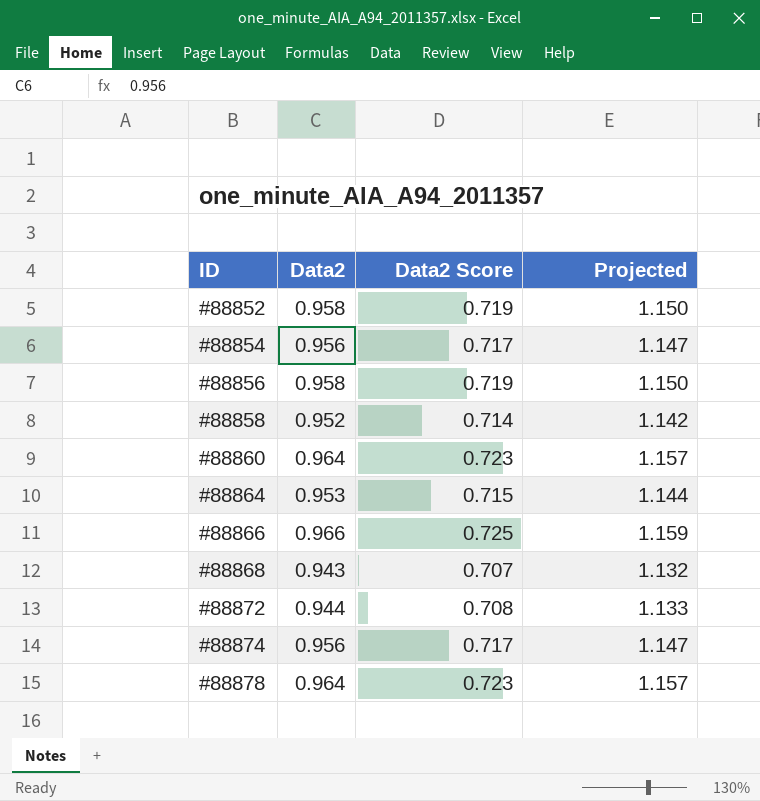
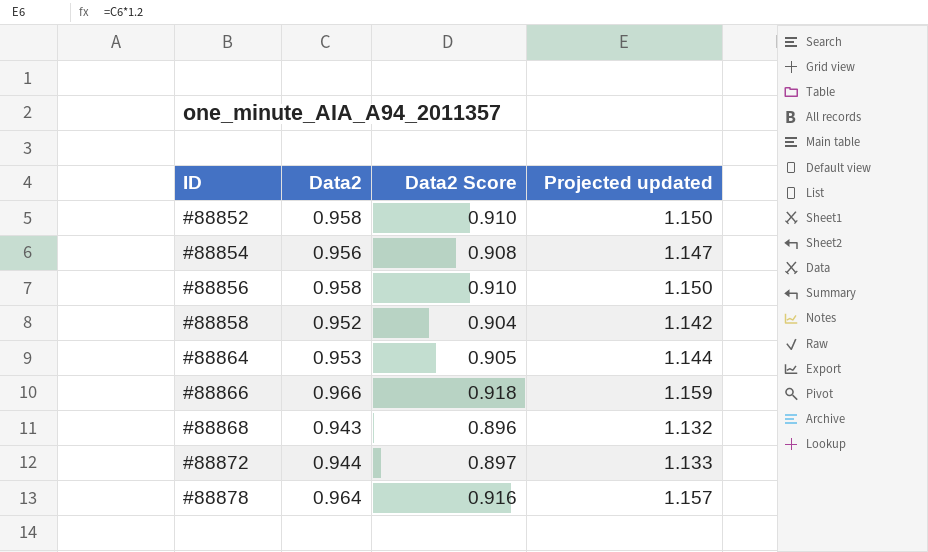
column Data2 Score | formula: [Data2] * 0.75 -> [Data2] * 0.95
column name: Projected -> Projected updated
row #88860: 0.964 | 0.723 | 1.157 -> none
row #88874: 0.956 | 0.717 | 1.147 -> none

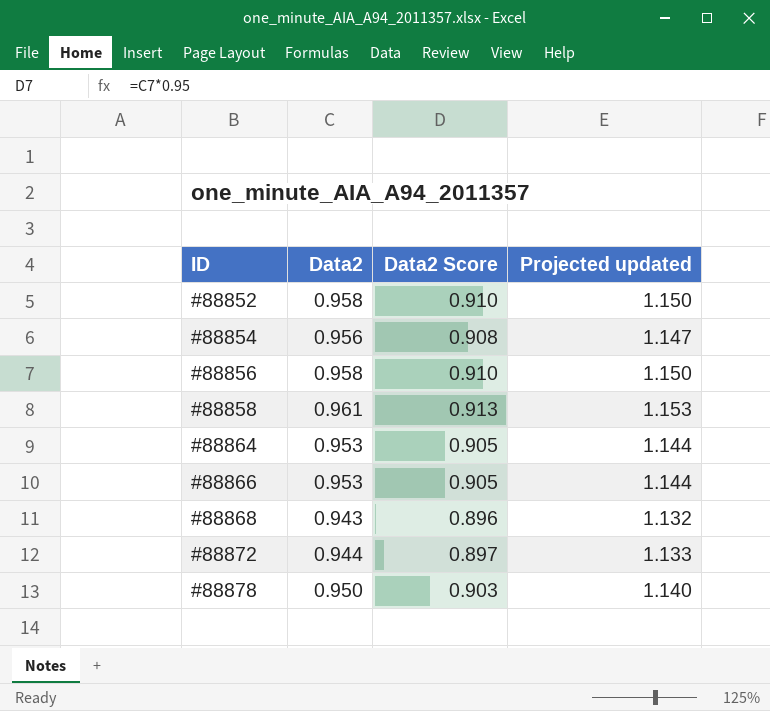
#88858 | Data2: 0.952 -> 0.961
#88858 | Data2 Score: 0.904 -> 0.913
#88858 | Projected updated: 1.142 -> 1.153
#88866 | Data2: 0.966 -> 0.953
#88866 | Data2 Score: 0.918 -> 0.905
#88866 | Projected updated: 1.159 -> 1.144
#88878 | Data2: 0.964 -> 0.950
#88878 | Data2 Score: 0.916 -> 0.903
#88878 | Projected updated: 1.157 -> 1.140

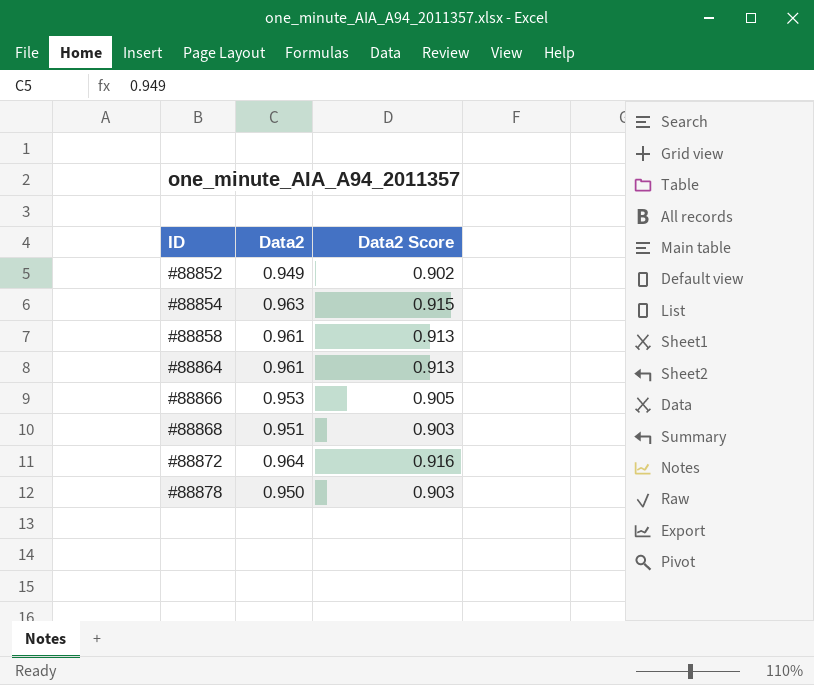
column Projected updated | formula: [Data2] * 1.2 -> none
row #88856: 0.958 | 0.910 | 1.150 -> none
#88852 | Data2: 0.958 -> 0.949
#88852 | Data2 Score: 0.910 -> 0.902
#88854 | Data2: 0.956 -> 0.963
#88854 | Data2 Score: 0.908 -> 0.915
#88864 | Data2: 0.953 -> 0.961
#88864 | Data2 Score: 0.905 -> 0.913
#88868 | Data2: 0.943 -> 0.951
#88868 | Data2 Score: 0.896 -> 0.903
#88872 | Data2: 0.944 -> 0.964
#88872 | Data2 Score: 0.897 -> 0.916

